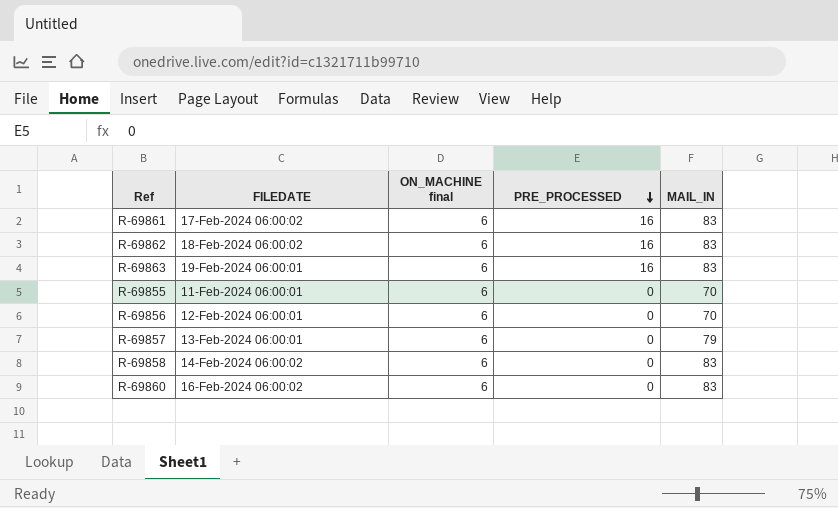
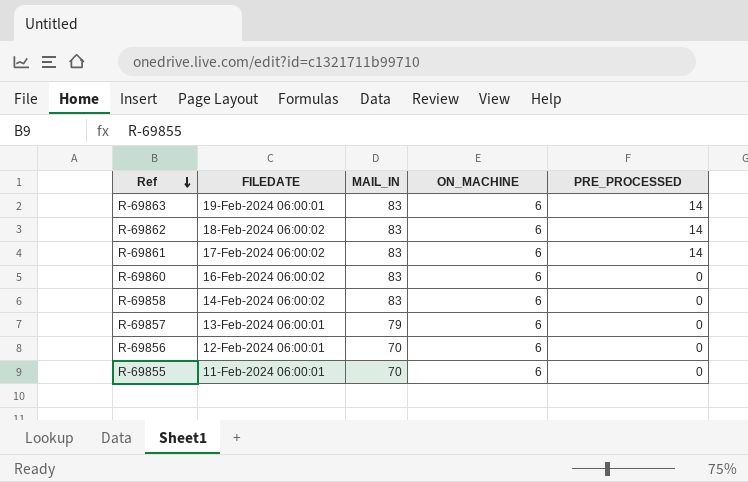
row order: PRE_PROCESSED descending -> Ref descending
column MAIL_IN | position: 5 -> 3
column name: ON_MACHINE final -> ON_MACHINE
R-69863 | PRE_PROCESSED: 16 -> 14
R-69862 | PRE_PROCESSED: 16 -> 14
R-69861 | PRE_PROCESSED: 16 -> 14

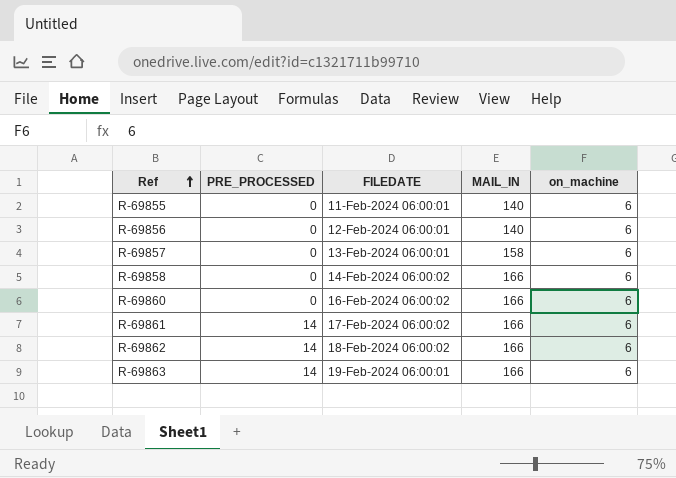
row order: Ref descending -> Ref ascending
column PRE_PROCESSED | position: 5 -> 2
column name: ON_MACHINE -> on_machine
R-69855 | MAIL_IN: 70 -> 140
R-69856 | MAIL_IN: 70 -> 140
R-69857 | MAIL_IN: 79 -> 158
R-69858 | MAIL_IN: 83 -> 166
R-69860 | MAIL_IN: 83 -> 166
R-69861 | MAIL_IN: 83 -> 166
R-69862 | MAIL_IN: 83 -> 166
R-69863 | MAIL_IN: 83 -> 166

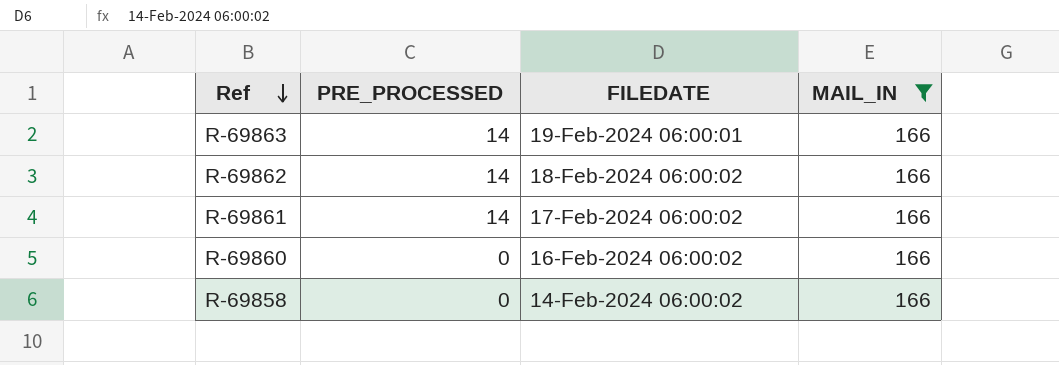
filter: none -> MAIL_IN = 166
row order: Ref ascending -> Ref descending
column on_machine | position: 5 -> none

